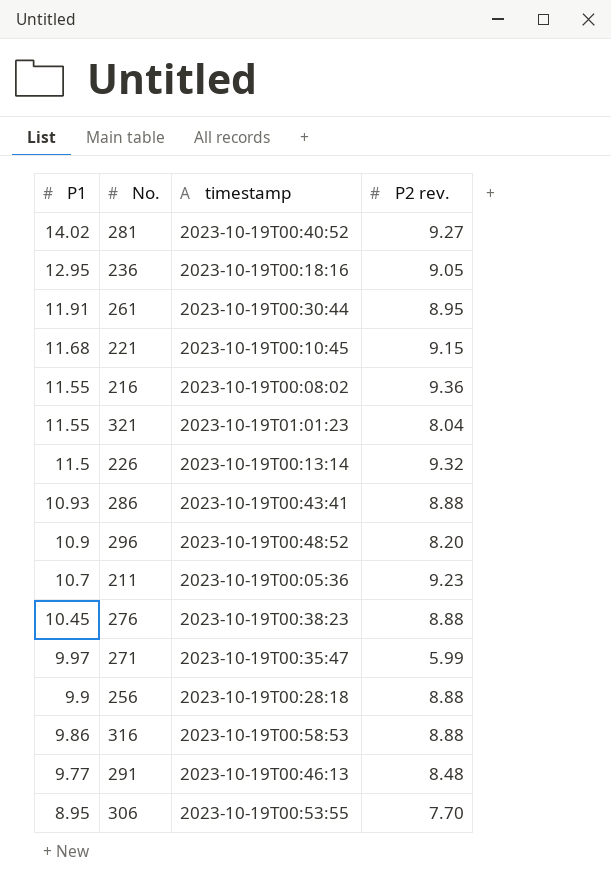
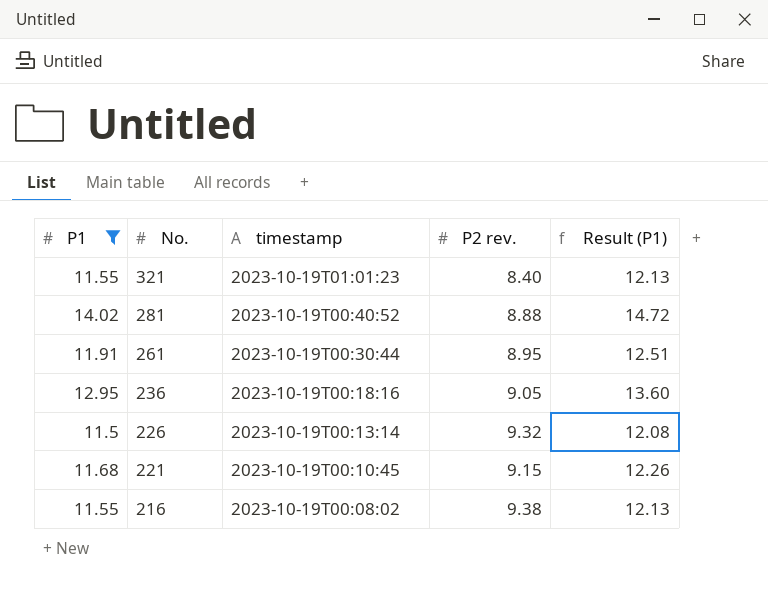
filter: none -> P1 >= 11.5
row order: P1 descending -> No. descending
column Result (P1) | formula: none -> [P1] * 1.05
321 | P2 rev.: 8.04 -> 8.40
281 | P2 rev.: 9.27 -> 8.88
216 | P2 rev.: 9.36 -> 9.38

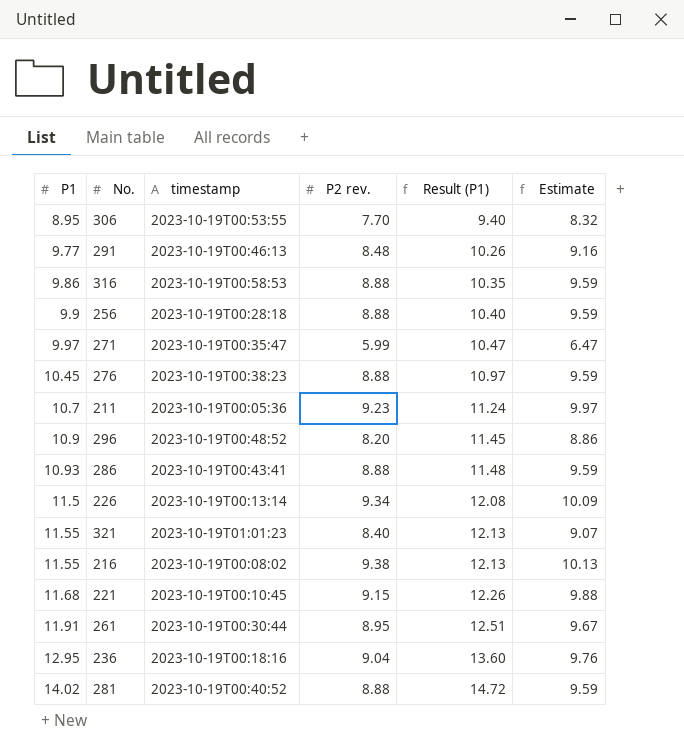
filter: P1 >= 11.5 -> none
row order: No. descending -> P1 ascending
column Estimate | formula: none -> [P2 rev.] * 1.08
226 | P2 rev.: 9.32 -> 9.34
236 | P2 rev.: 9.05 -> 9.04

